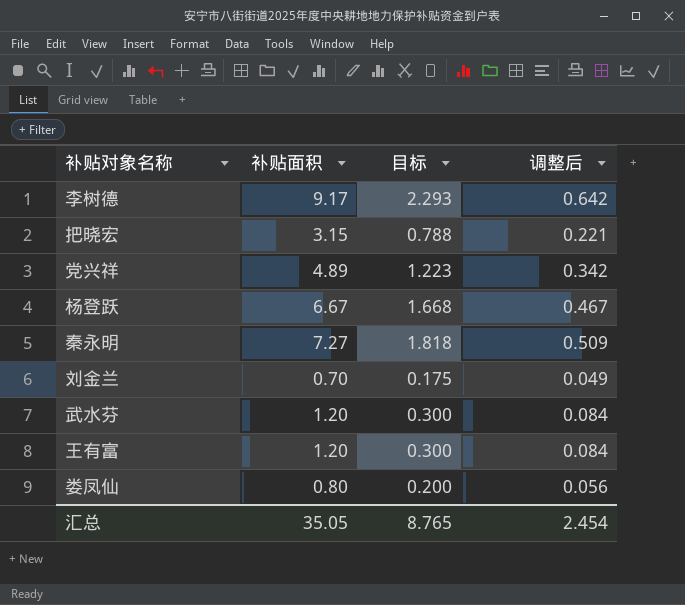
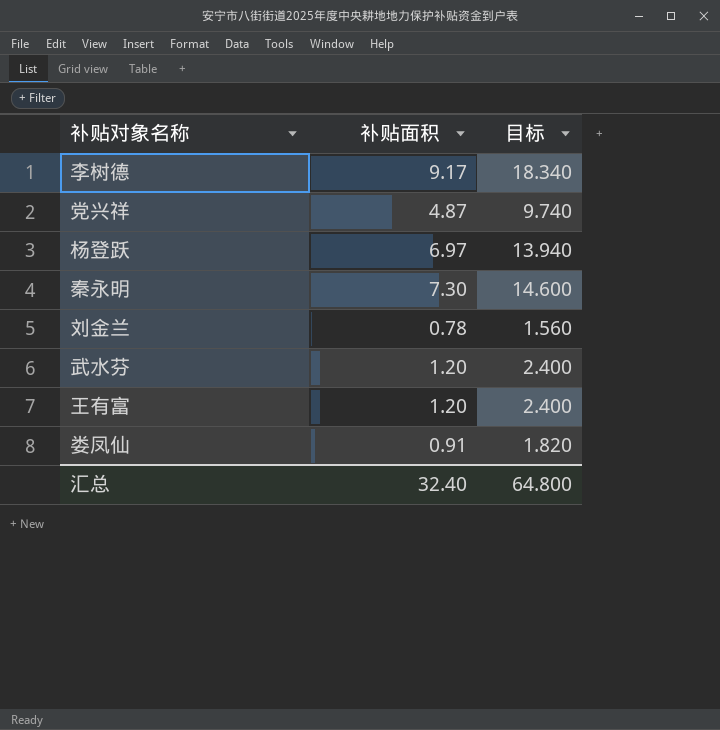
column 调整后 | formula: [补贴面积] * 0.07 -> none
column 目标 | formula: [补贴面积] * 0.25 -> [补贴面积] * 2
row 把晓宏: 3.15 | 0.788 | 0.221 -> none
党兴祥 | 补贴面积: 4.89 -> 4.87
杨登跃 | 补贴面积: 6.67 -> 6.97
秦永明 | 补贴面积: 7.27 -> 7.30
刘金兰 | 补贴面积: 0.70 -> 0.78
娄凤仙 | 补贴面积: 0.80 -> 0.91
汇总 | 补贴面积: 35.05 -> 32.40
汇总 | 目标: 8.765 -> 64.800

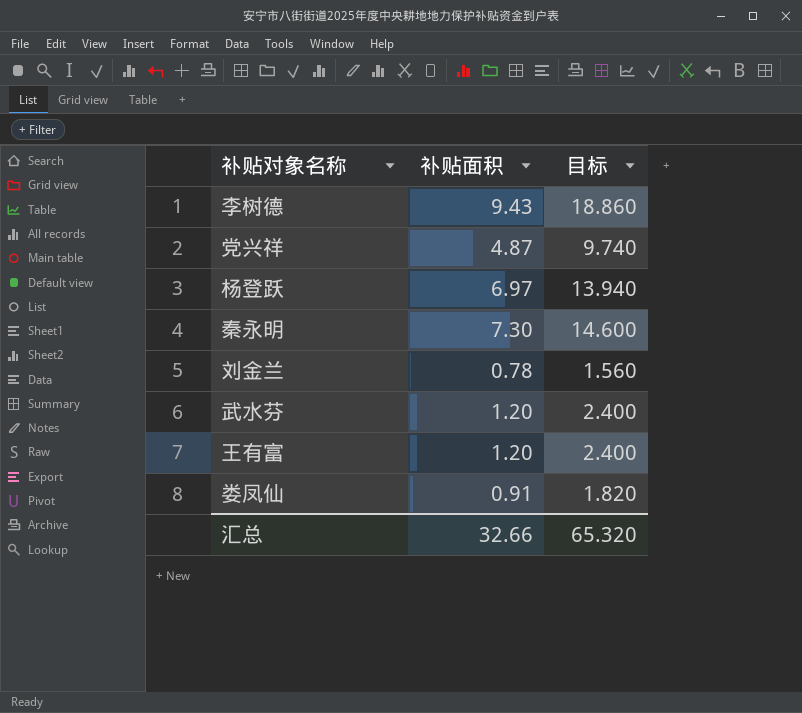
李树德 | 补贴面积: 9.17 -> 9.43
李树德 | 目标: 18.340 -> 18.860
汇总 | 补贴面积: 32.40 -> 32.66
汇总 | 目标: 64.800 -> 65.320

